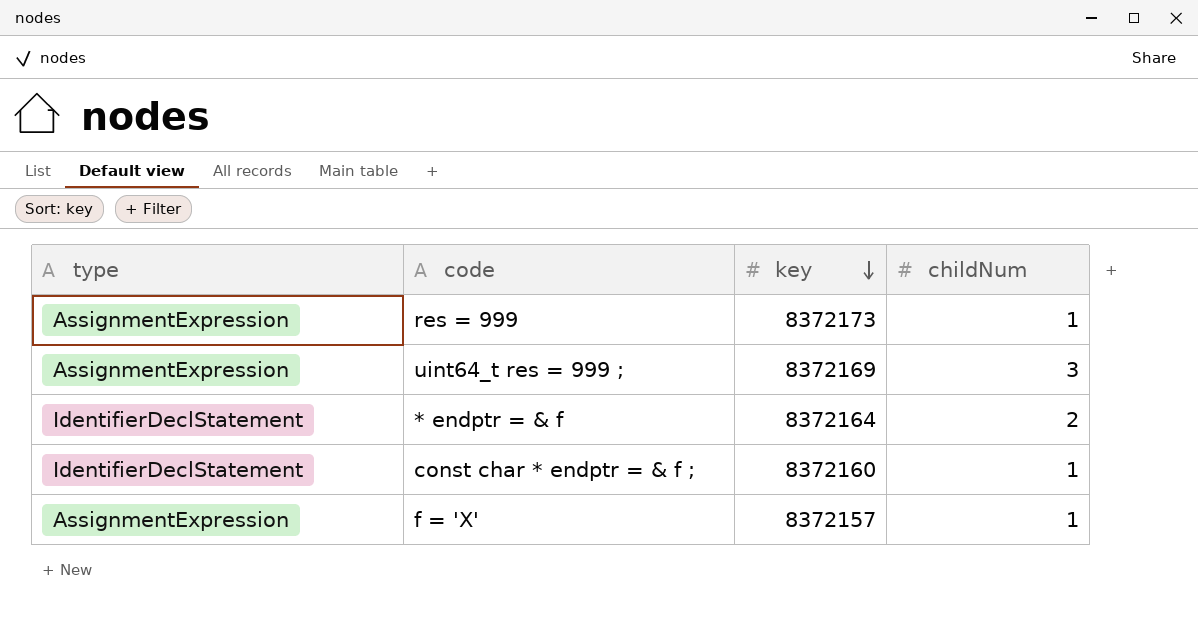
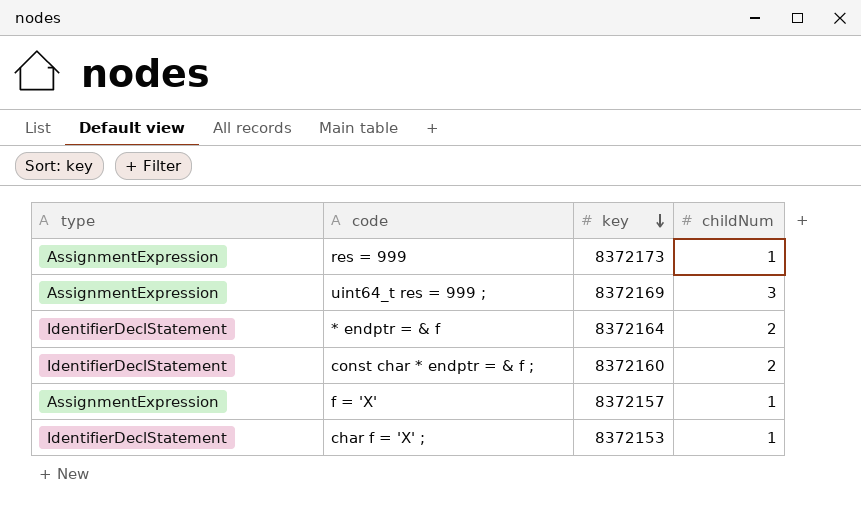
const char * endptr = & f ; | childNum: 1 -> 2
row char f = 'X' ;: none -> IdentifierDeclStatement | 8372153 | 1

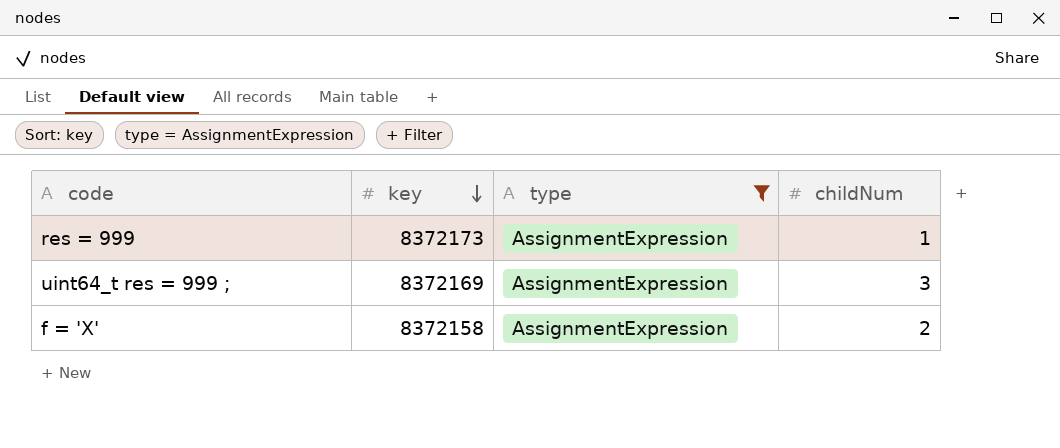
filter: none -> type = AssignmentExpression
column type | position: 1 -> 3
f = 'X' | key: 8372157 -> 8372158
f = 'X' | childNum: 1 -> 2

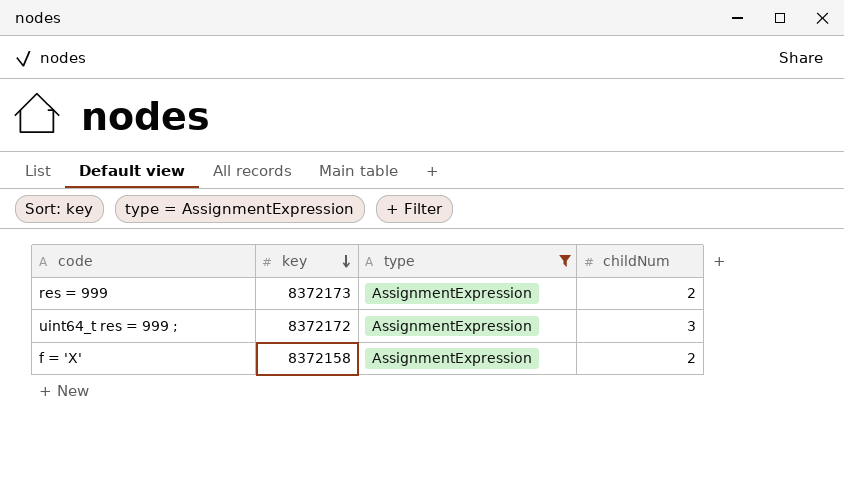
res = 999 | childNum: 1 -> 2
uint64_t res = 999 ; | key: 8372169 -> 8372172

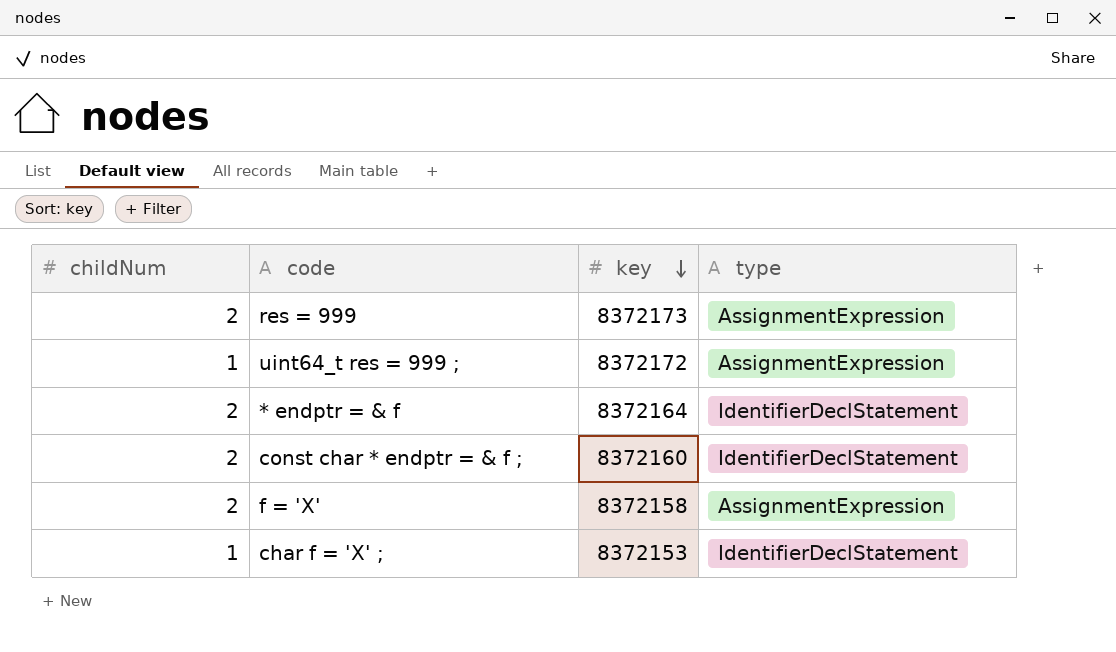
filter: type = AssignmentExpression -> none
column childNum | position: 4 -> 1
uint64_t res = 999 ; | childNum: 3 -> 1

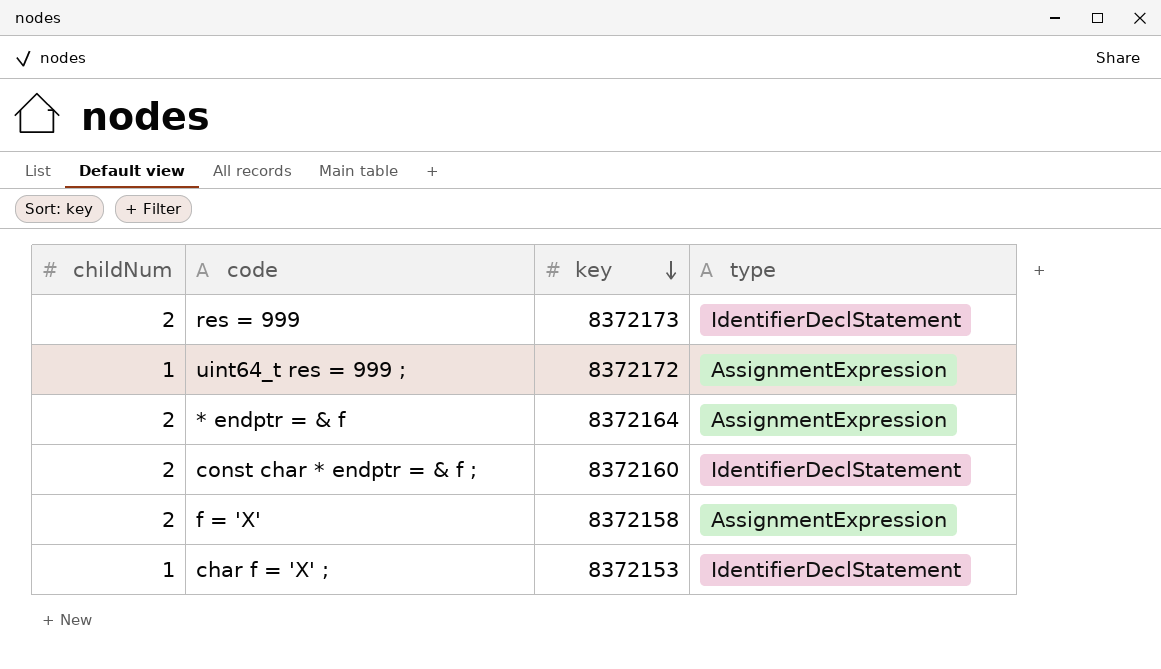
res = 999 | type: AssignmentExpression -> IdentifierDeclStatement
* endptr = & f | type: IdentifierDeclStatement -> AssignmentExpression

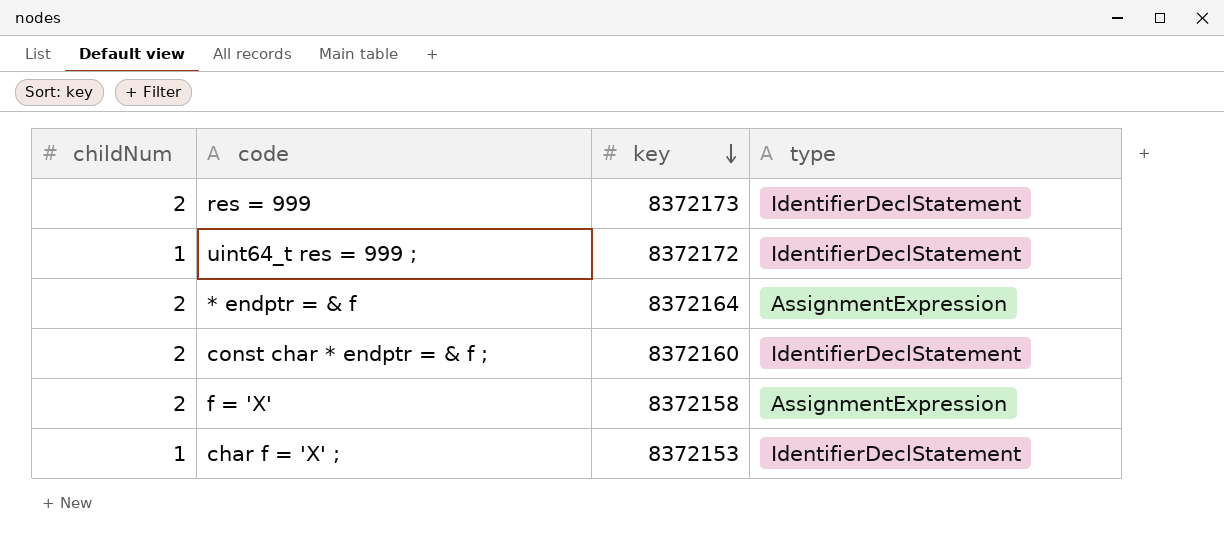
uint64_t res = 999 ; | type: AssignmentExpression -> IdentifierDeclStatement

